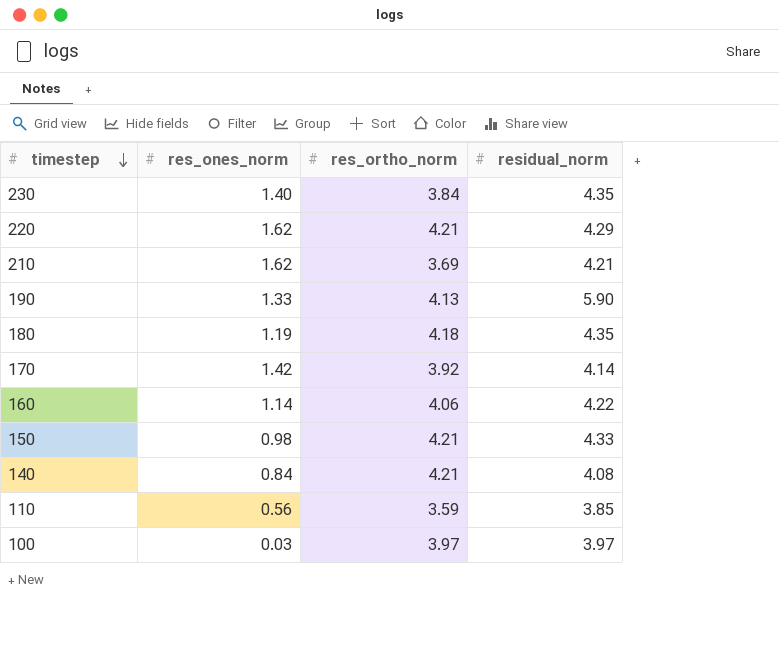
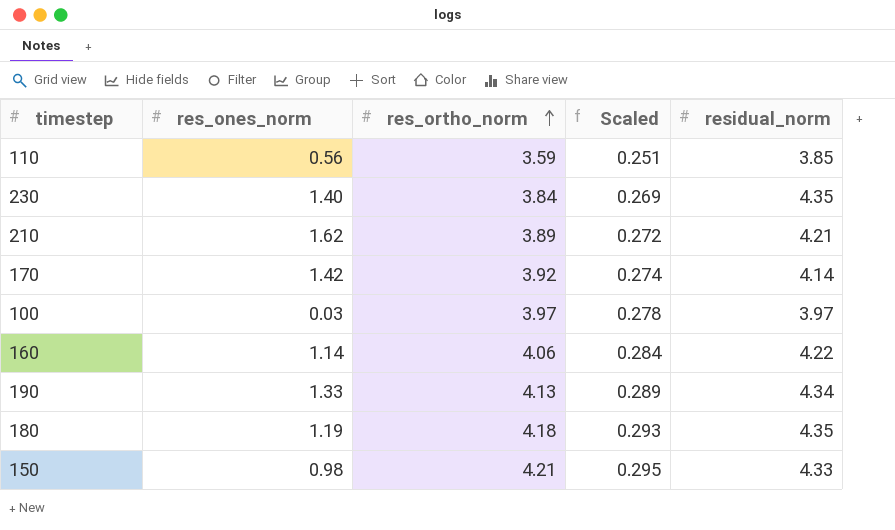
row order: timestep descending -> res_ortho_norm ascending
column Scaled | formula: none -> [res_ortho_norm] * 0.07
row 220: 1.62 | 4.21 | 4.29 -> none
row 140: 0.84 | 4.21 | 4.08 -> none
210 | res_ortho_norm: 3.69 -> 3.89
190 | residual_norm: 5.90 -> 4.34

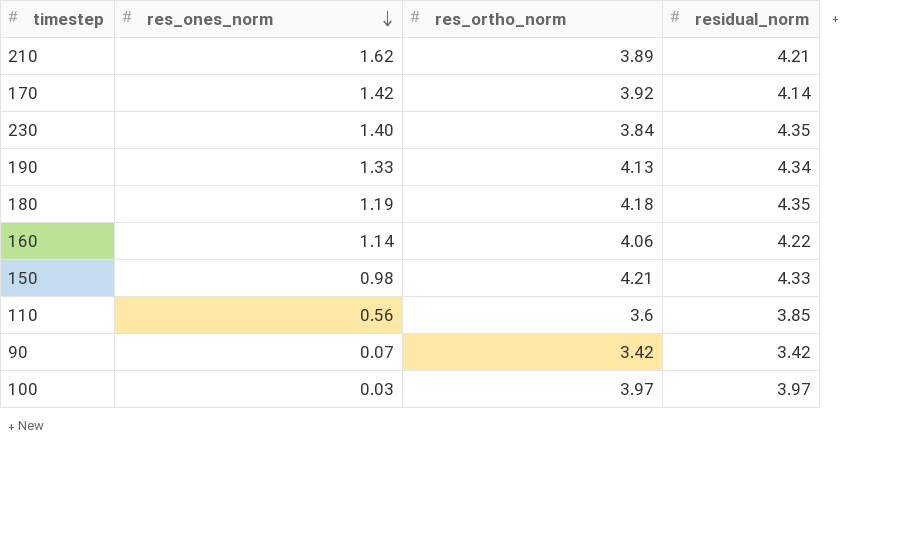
row order: res_ortho_norm ascending -> res_ones_norm descending
column Scaled | formula: [res_ortho_norm] * 0.07 -> none
110 | res_ortho_norm: 3.59 -> 3.6
row 90: none -> 0.07 | 3.42 | 3.42

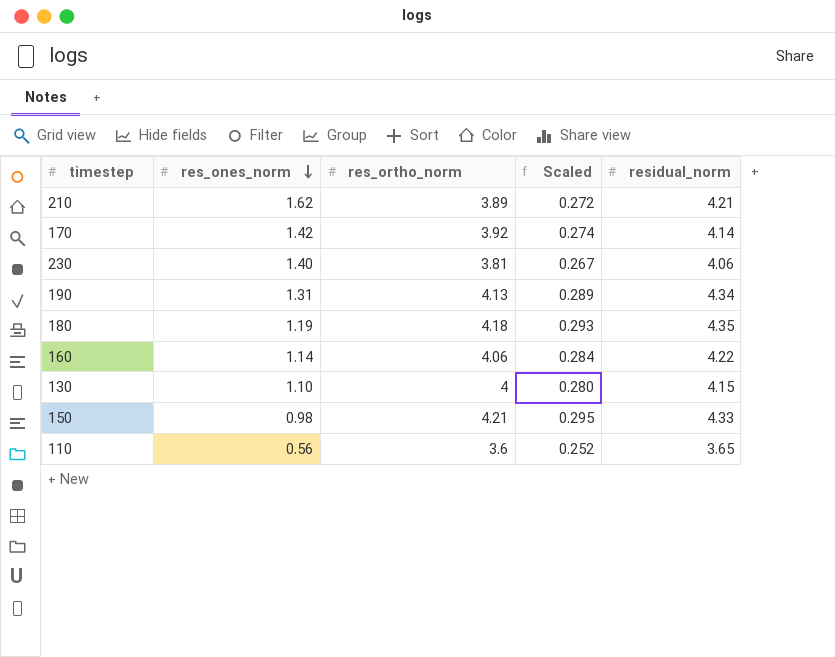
column Scaled | formula: none -> [res_ortho_norm] * 0.07
row 90: 0.07 | 3.42 | 3.42 -> none
row 100: 0.03 | 3.97 | 3.97 -> none
230 | res_ortho_norm: 3.84 -> 3.81
230 | residual_norm: 4.35 -> 4.06
190 | res_ones_norm: 1.33 -> 1.31
row 130: none -> 1.10 | 4 | 0.280 | 4.15
110 | residual_norm: 3.85 -> 3.65

